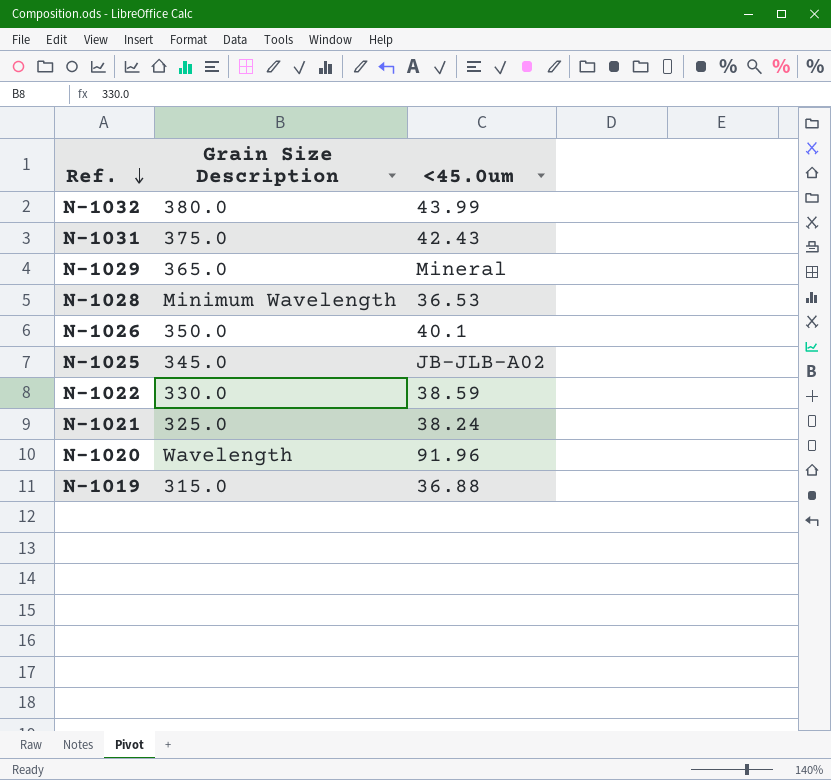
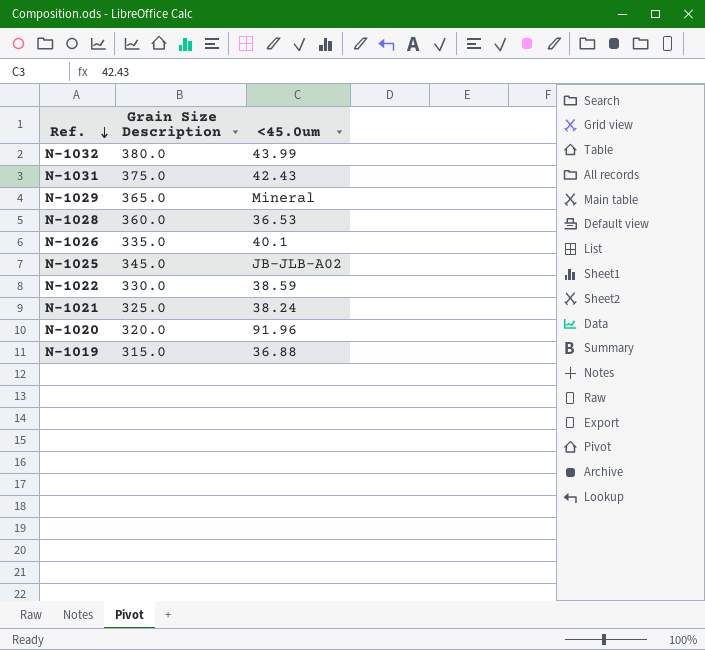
N-1028 | Grain Size Description: Minimum Wavelength -> 360.0
N-1026 | Grain Size Description: 350.0 -> 335.0
N-1020 | Grain Size Description: Wavelength -> 320.0

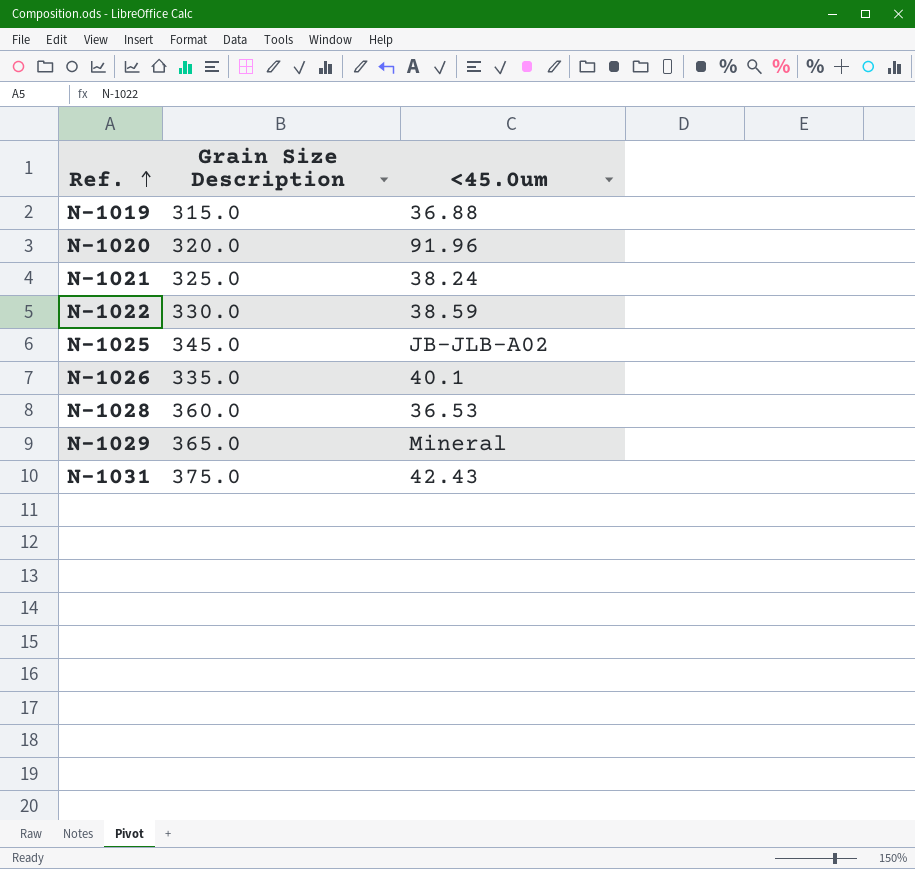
row order: Ref. descending -> Ref. ascending
row N-1032: 380.0 | 43.99 -> none

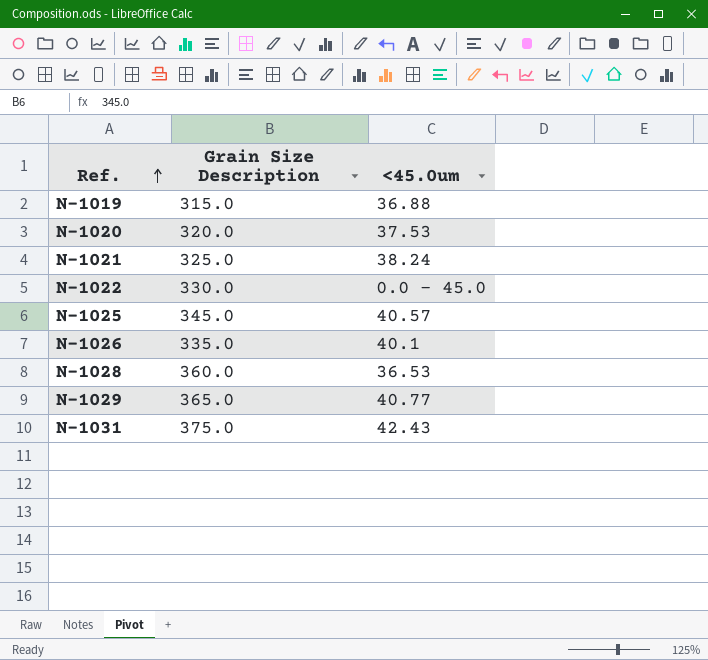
N-1020 | <45.0um: 91.96 -> 37.53
N-1022 | <45.0um: 38.59 -> 0.0 - 45.0
N-1025 | <45.0um: JB-JLB-A02 -> 40.57
N-1029 | <45.0um: Mineral -> 40.77

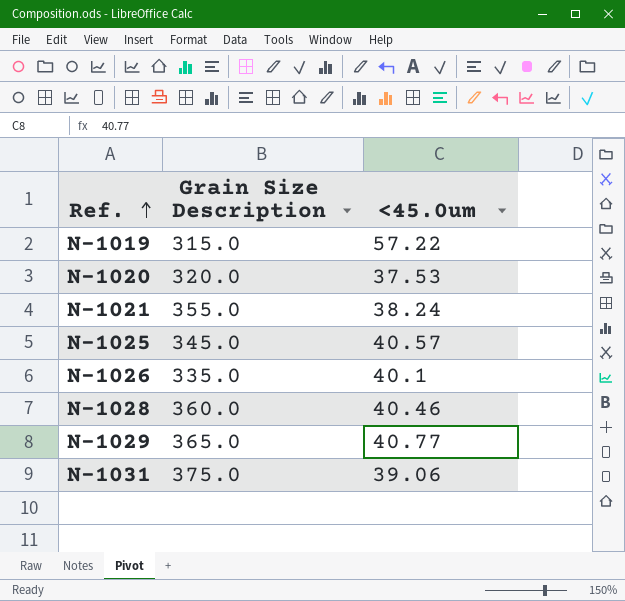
row N-1022: 330.0 | 0.0 - 45.0 -> none
N-1019 | <45.0um: 36.88 -> 57.22
N-1021 | Grain Size Description: 325.0 -> 355.0
N-1028 | <45.0um: 36.53 -> 40.46
N-1031 | <45.0um: 42.43 -> 39.06

